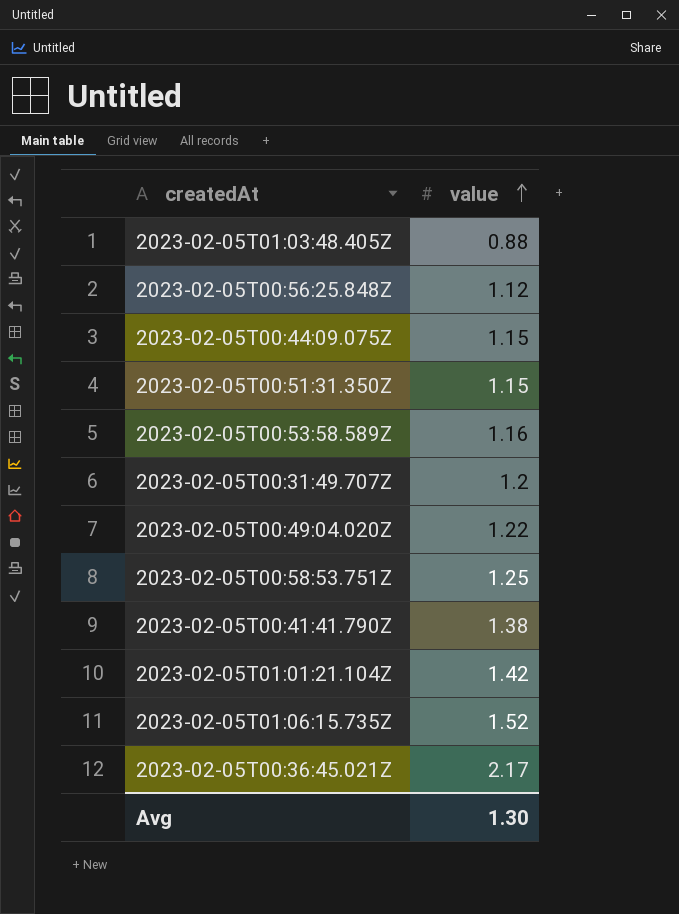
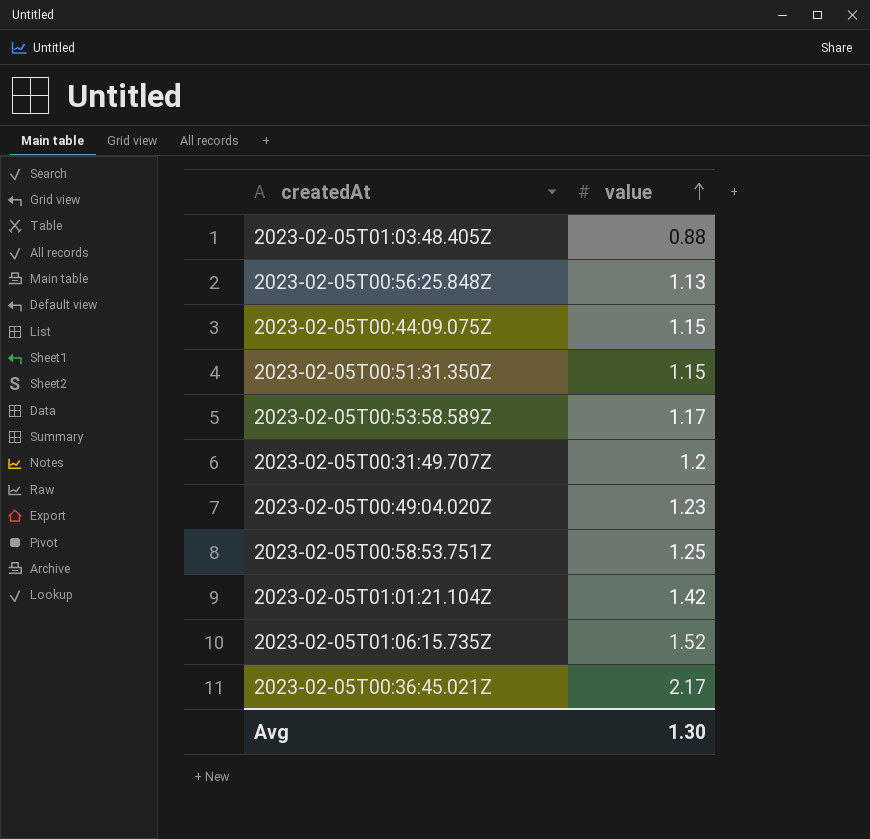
row 2023-02-05T00:41:41.790Z: 1.38 -> none
2023-02-05T00:56:25.848Z | value: 1.12 -> 1.13
2023-02-05T00:53:58.589Z | value: 1.16 -> 1.17
2023-02-05T00:49:04.020Z | value: 1.22 -> 1.23

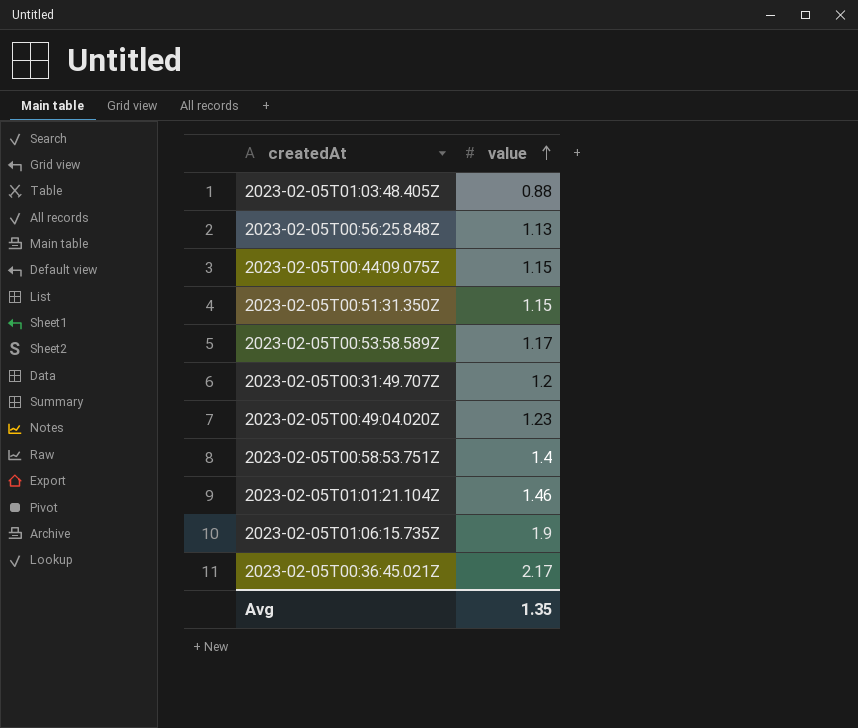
2023-02-05T00:58:53.751Z | value: 1.25 -> 1.4
2023-02-05T01:01:21.104Z | value: 1.42 -> 1.46
2023-02-05T01:06:15.735Z | value: 1.52 -> 1.9
Avg | value: 1.30 -> 1.35

